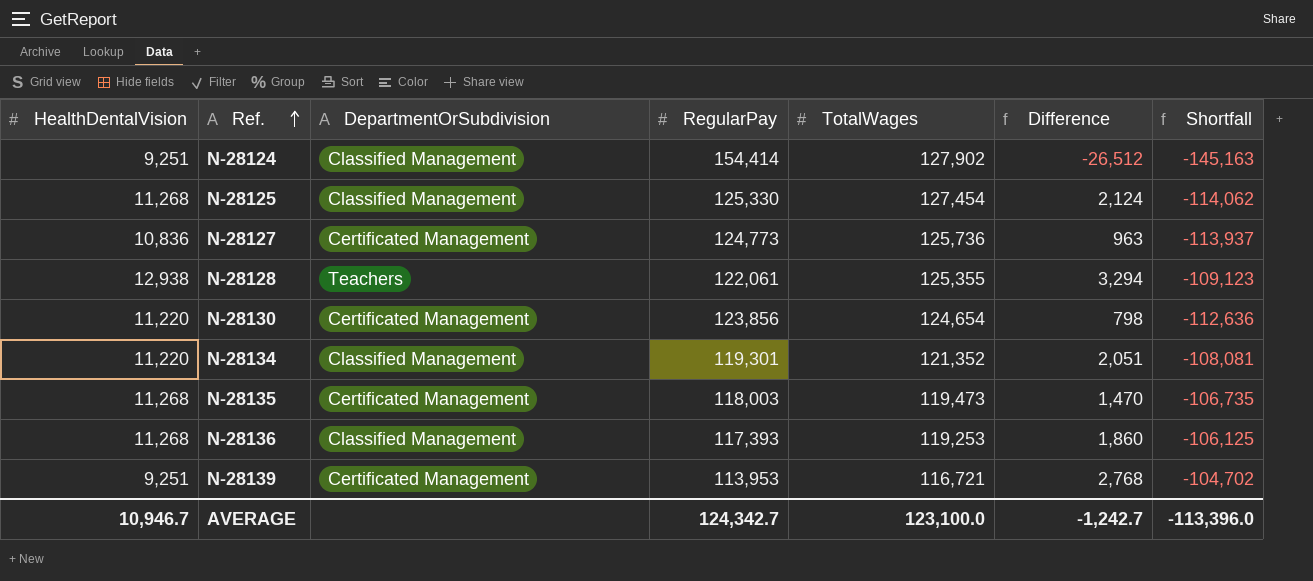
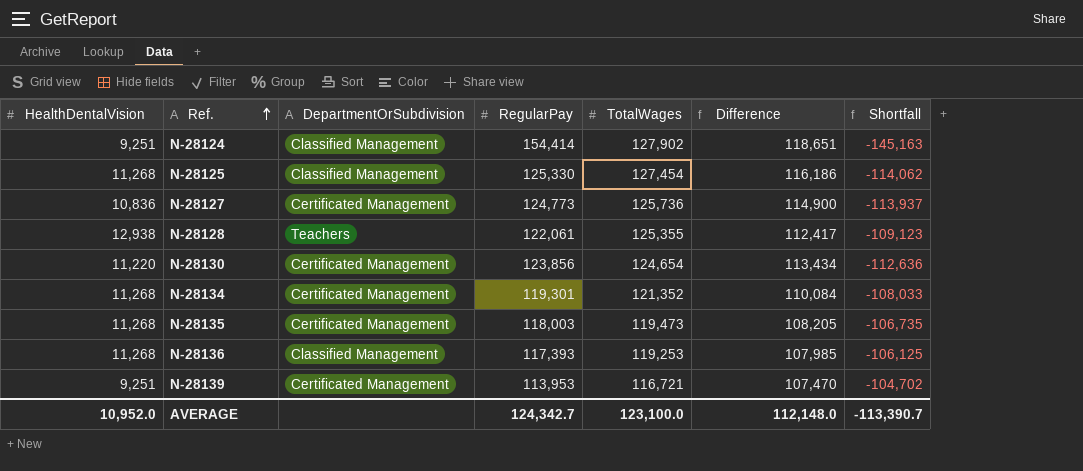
column Difference | formula: [TotalWages] - [RegularPay] -> [TotalWages] - [HealthDentalVision]
N-28134 | HealthDentalVision: 11,220 -> 11,268
N-28134 | DepartmentOrSubdivision: Classified Management -> Certificated Management
N-28134 | Shortfall: -108,081 -> -108,033
AVERAGE | HealthDentalVision: 10,946.7 -> 10,952.0
AVERAGE | Difference: -1,242.7 -> 112,148.0
AVERAGE | Shortfall: -113,396.0 -> -113,390.7

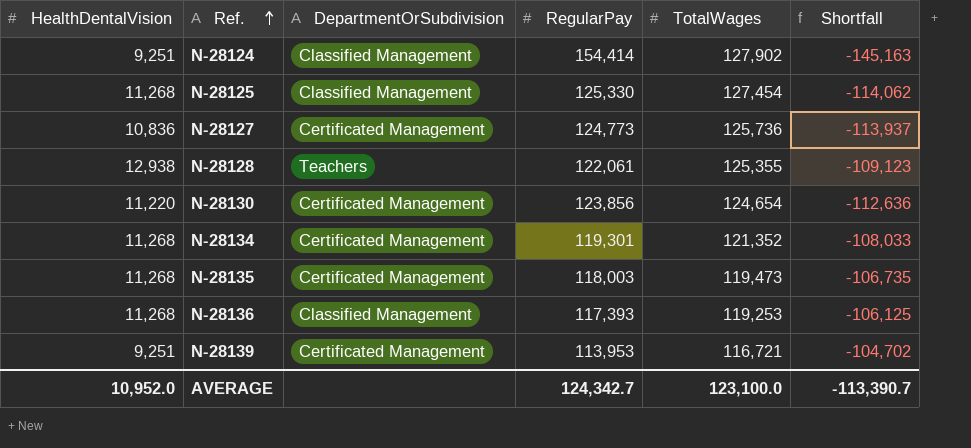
column Difference | formula: [TotalWages] - [HealthDentalVision] -> none

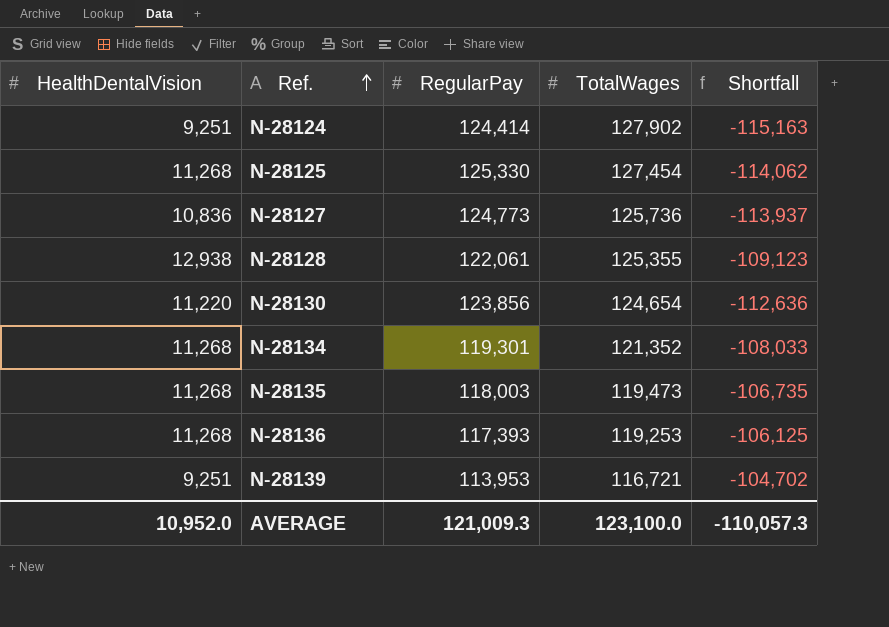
column DepartmentOrSubdivision | position: 3 -> none
N-28124 | RegularPay: 154,414 -> 124,414
N-28124 | Shortfall: -145,163 -> -115,163
AVERAGE | RegularPay: 124,342.7 -> 121,009.3
AVERAGE | Shortfall: -113,390.7 -> -110,057.3

